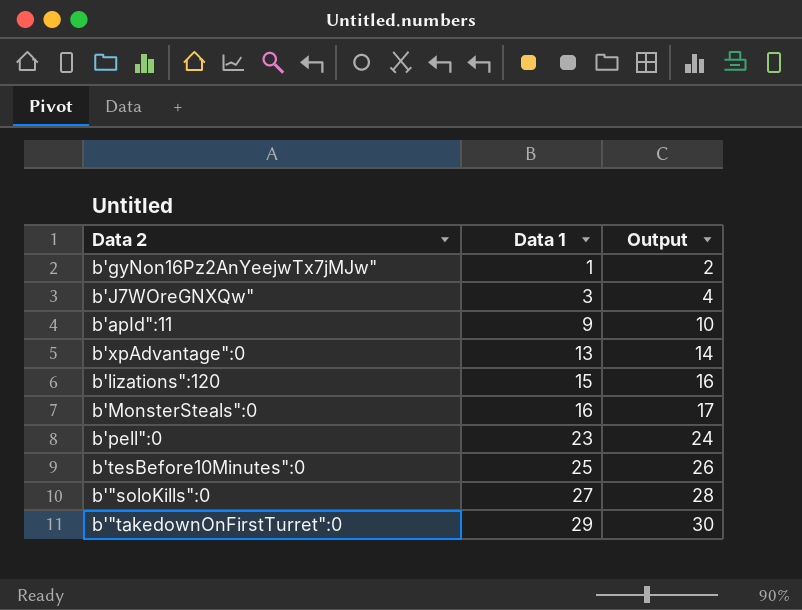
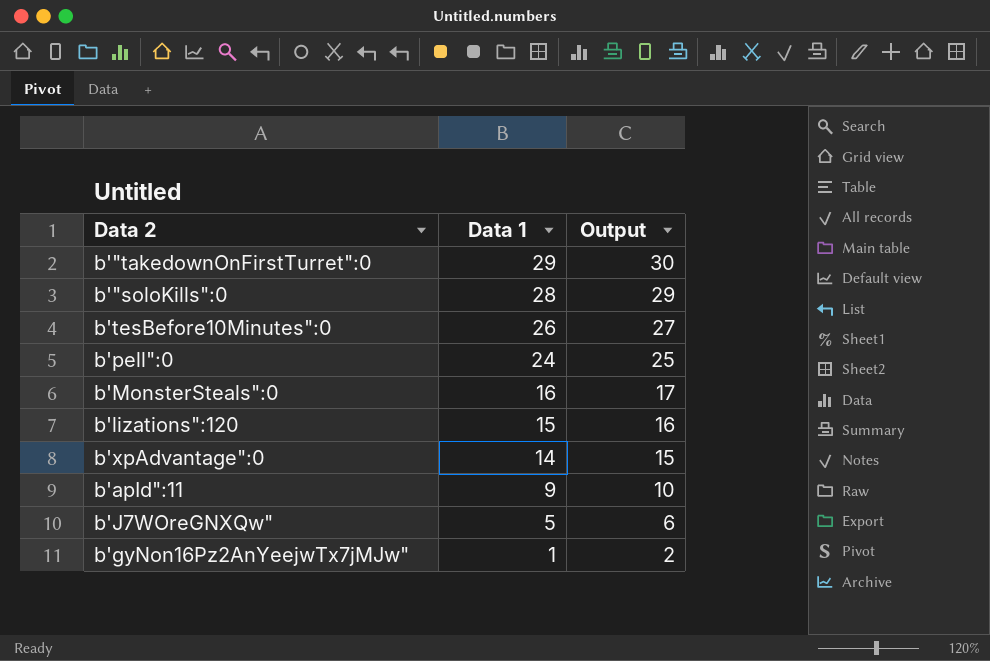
row order: Data 1 ascending -> Data 1 descending
b'"soloKills":0 | Data 1: 27 -> 28
b'"soloKills":0 | Output: 28 -> 29
b'tesBefore10Minutes":0 | Data 1: 25 -> 26
b'tesBefore10Minutes":0 | Output: 26 -> 27
b'pell":0 | Data 1: 23 -> 24
b'pell":0 | Output: 24 -> 25
b'xpAdvantage":0 | Data 1: 13 -> 14
b'xpAdvantage":0 | Output: 14 -> 15
b'J7WOreGNXQw" | Data 1: 3 -> 5
b'J7WOreGNXQw" | Output: 4 -> 6

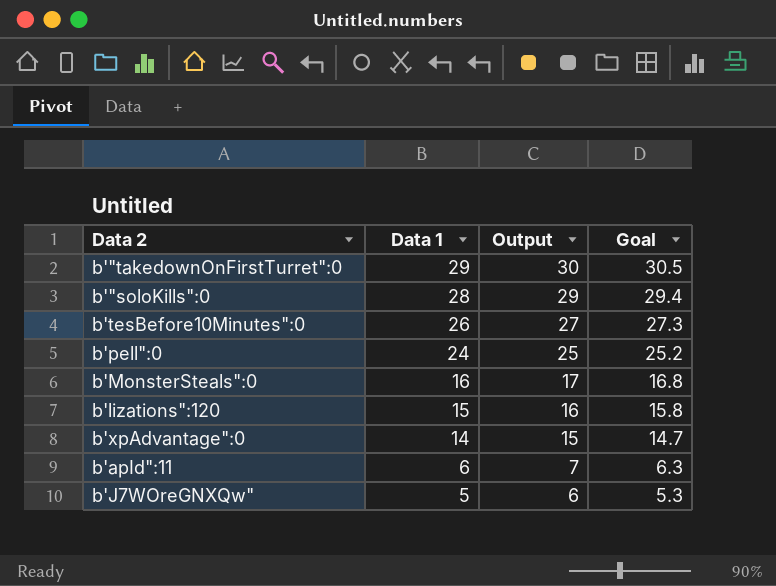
column Goal | formula: none -> [Data 1] * 1.05
row b'gyNon16Pz2AnYeejwTx7jMJw": 1 | 2 -> none
b'apId":11 | Data 1: 9 -> 6
b'apId":11 | Output: 10 -> 7

